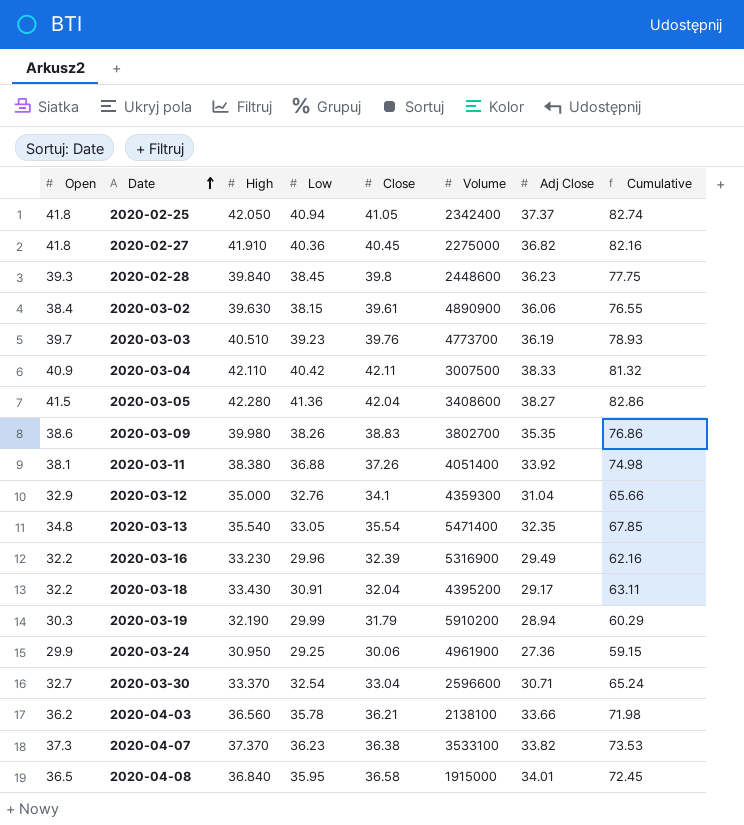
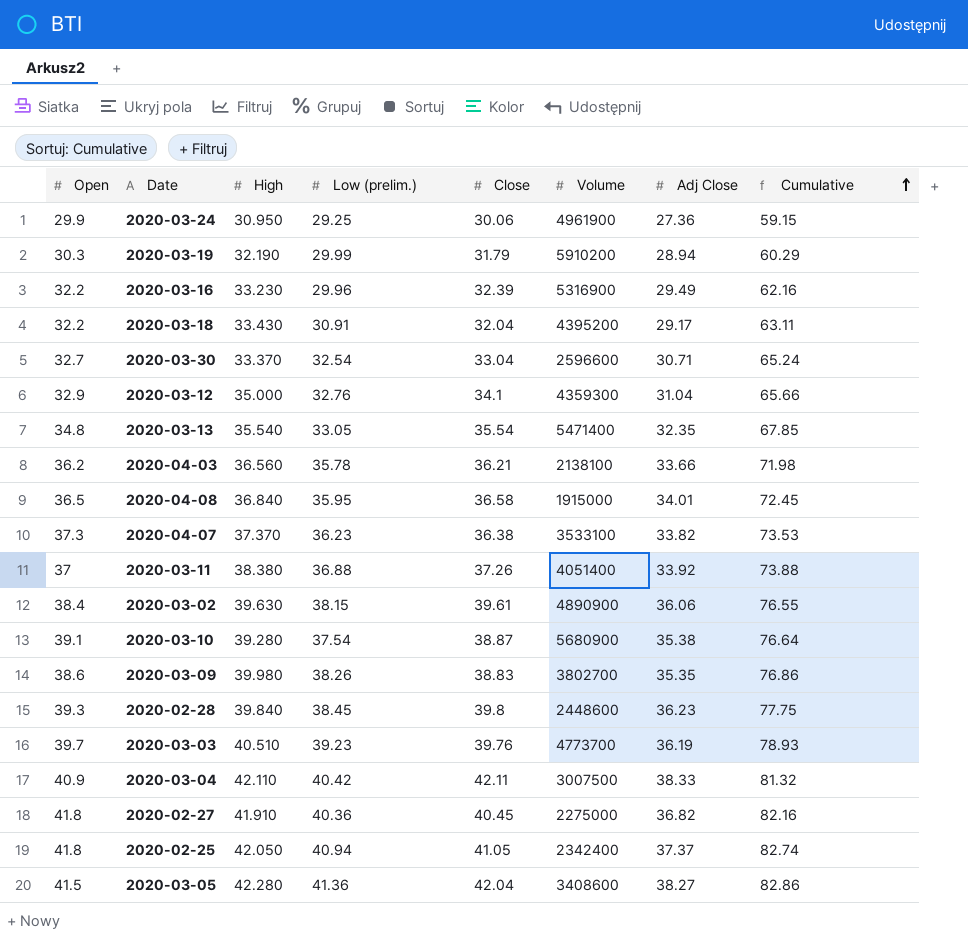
row order: Date ascending -> Cumulative ascending
column name: Low -> Low (prelim.)
2020-03-11 | Open: 38.1 -> 37
2020-03-11 | Cumulative: 74.98 -> 73.88
row 2020-03-10: none -> 39.1 | 39.280 | 37.54 | 38.87 | 5680900 | 35.38 | 76.64

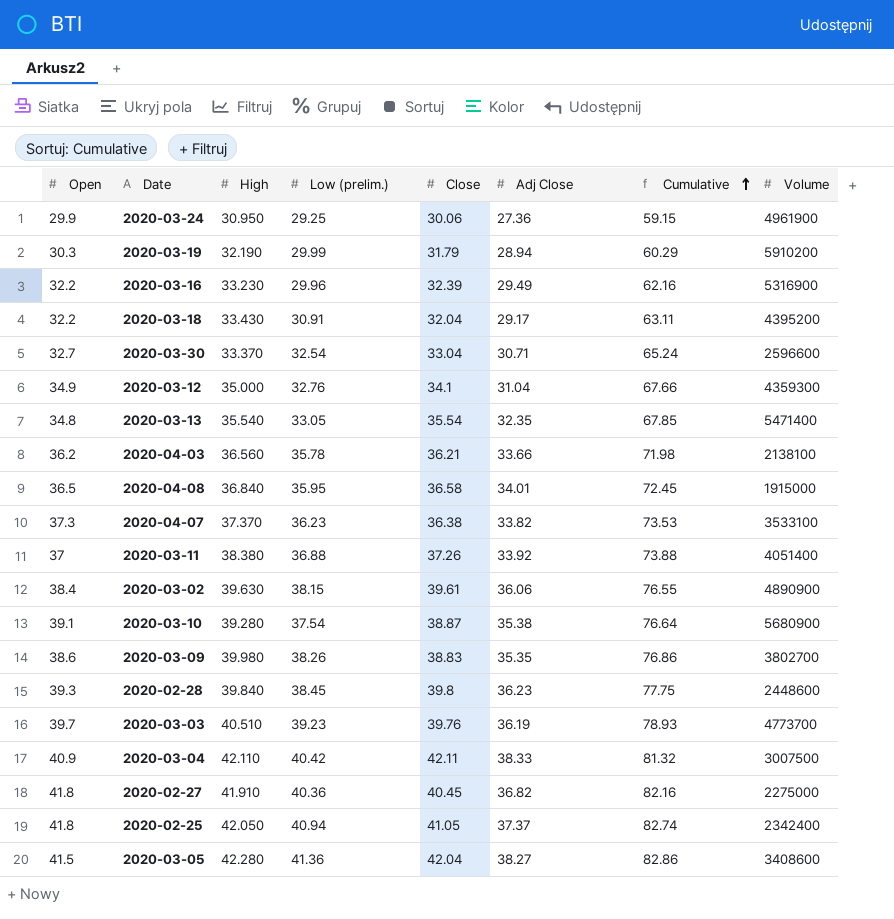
column Volume | position: 6 -> 8
2020-03-12 | Open: 32.9 -> 34.9
2020-03-12 | Cumulative: 65.66 -> 67.66

